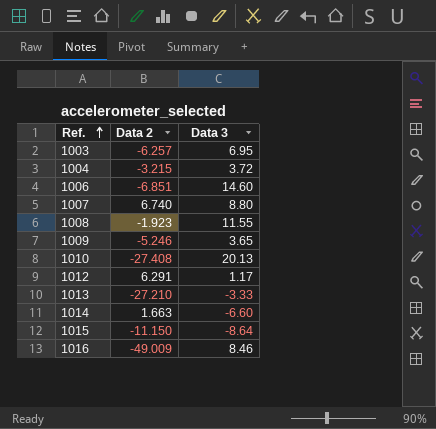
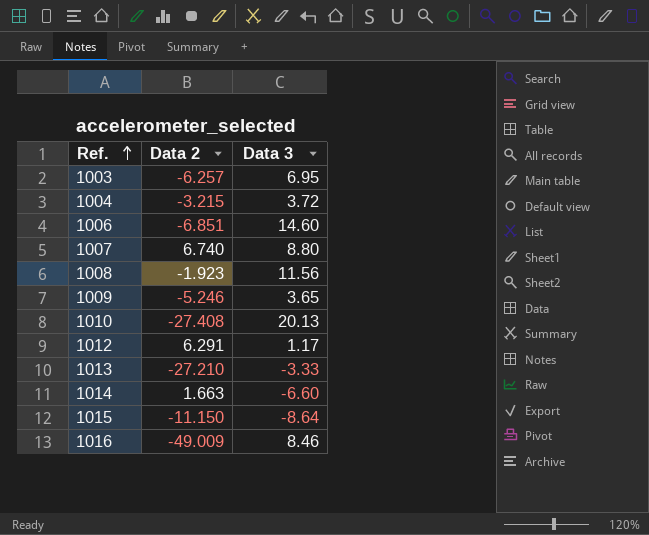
1008 | Data 3: 11.55 -> 11.56

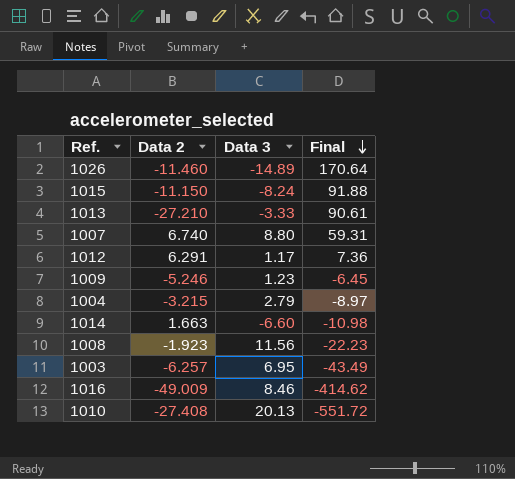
row order: Ref. ascending -> Final descending
column Final | formula: none -> [Data 2] * [Data 3]
row 1006: -6.851 | 14.60 -> none
row 1026: none -> -11.460 | -14.89 | 170.64
1015 | Data 3: -8.64 -> -8.24
1009 | Data 3: 3.65 -> 1.23
1004 | Data 3: 3.72 -> 2.79

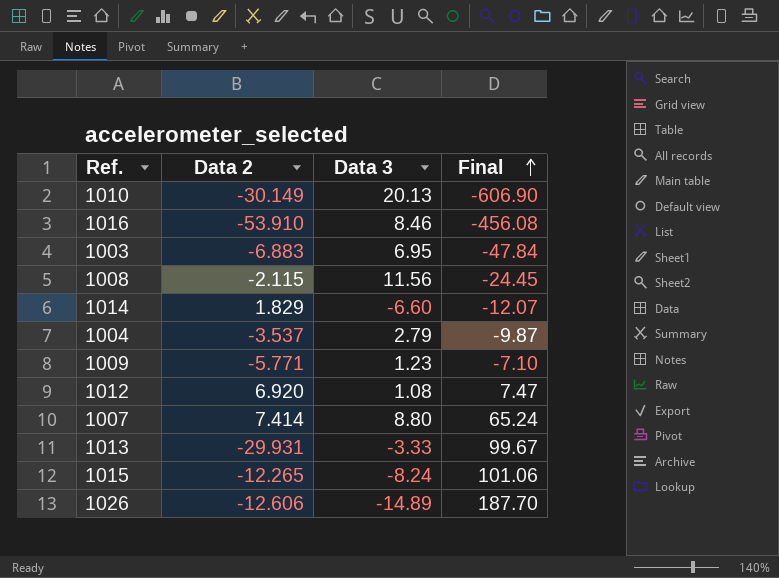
row order: Final descending -> Final ascending
1010 | Data 2: -27.408 -> -30.149
1010 | Final: -551.72 -> -606.90
1016 | Data 2: -49.009 -> -53.910
1016 | Final: -414.62 -> -456.08
1003 | Data 2: -6.257 -> -6.883
1003 | Final: -43.49 -> -47.84
1008 | Data 2: -1.923 -> -2.115
1008 | Final: -22.23 -> -24.45
1014 | Data 2: 1.663 -> 1.829
1014 | Final: -10.98 -> -12.07
1004 | Data 2: -3.215 -> -3.537
1004 | Final: -8.97 -> -9.87
1009 | Data 2: -5.246 -> -5.771
1009 | Final: -6.45 -> -7.10
1012 | Data 2: 6.291 -> 6.920
1012 | Data 3: 1.17 -> 1.08
1012 | Final: 7.36 -> 7.47
1007 | Data 2: 6.740 -> 7.414
1007 | Final: 59.31 -> 65.24
1013 | Data 2: -27.210 -> -29.931
1013 | Final: 90.61 -> 99.67
1015 | Data 2: -11.150 -> -12.265
1015 | Final: 91.88 -> 101.06
1026 | Data 2: -11.460 -> -12.606
1026 | Final: 170.64 -> 187.70

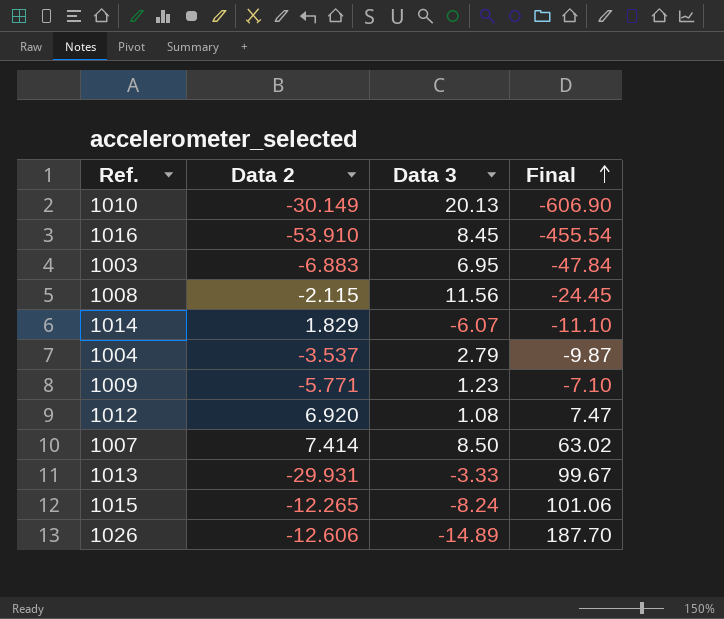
1016 | Data 3: 8.46 -> 8.45
1016 | Final: -456.08 -> -455.54
1014 | Data 3: -6.60 -> -6.07
1014 | Final: -12.07 -> -11.10
1007 | Data 3: 8.80 -> 8.50
1007 | Final: 65.24 -> 63.02

